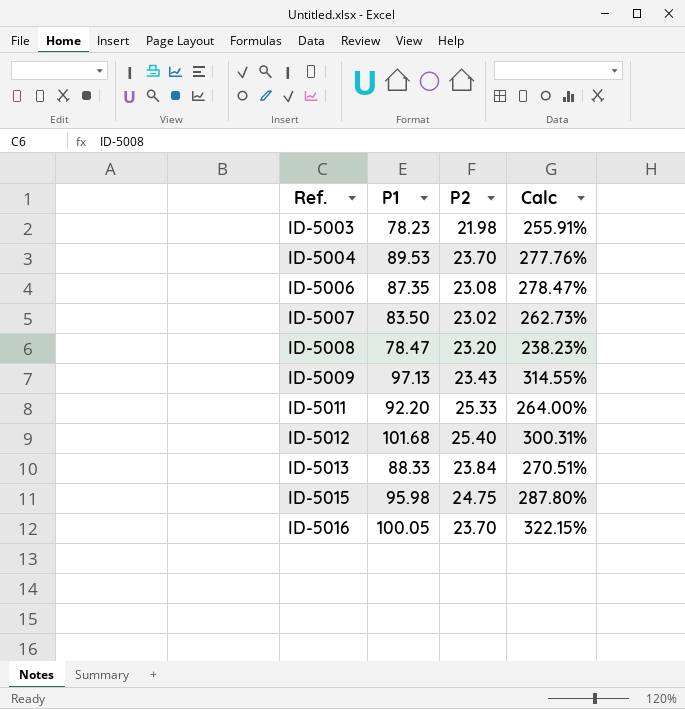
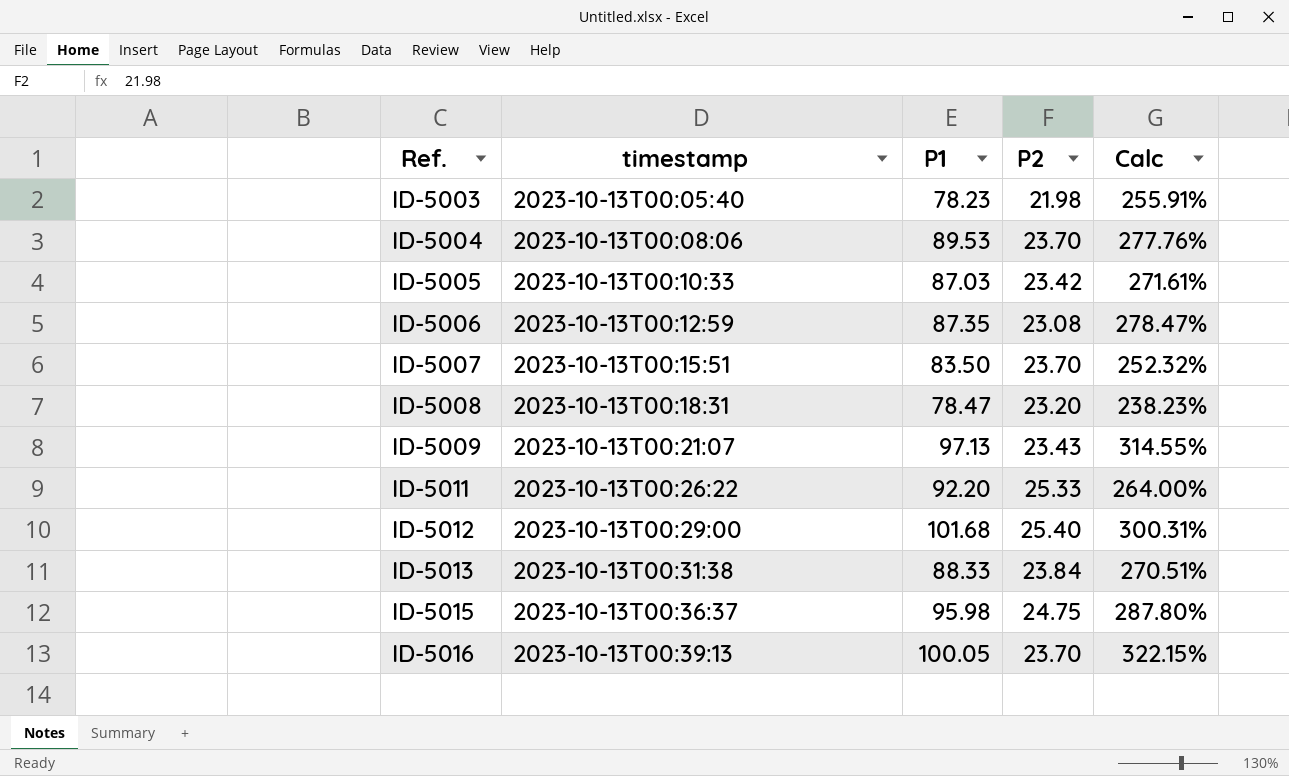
column timestamp | position: none -> 2
row ID-5005: none -> 2023-10-13T00:10:33 | 87.03 | 23.42 | 271.61%
ID-5007 | P2: 23.02 -> 23.70
ID-5007 | Calc: 262.73% -> 252.32%

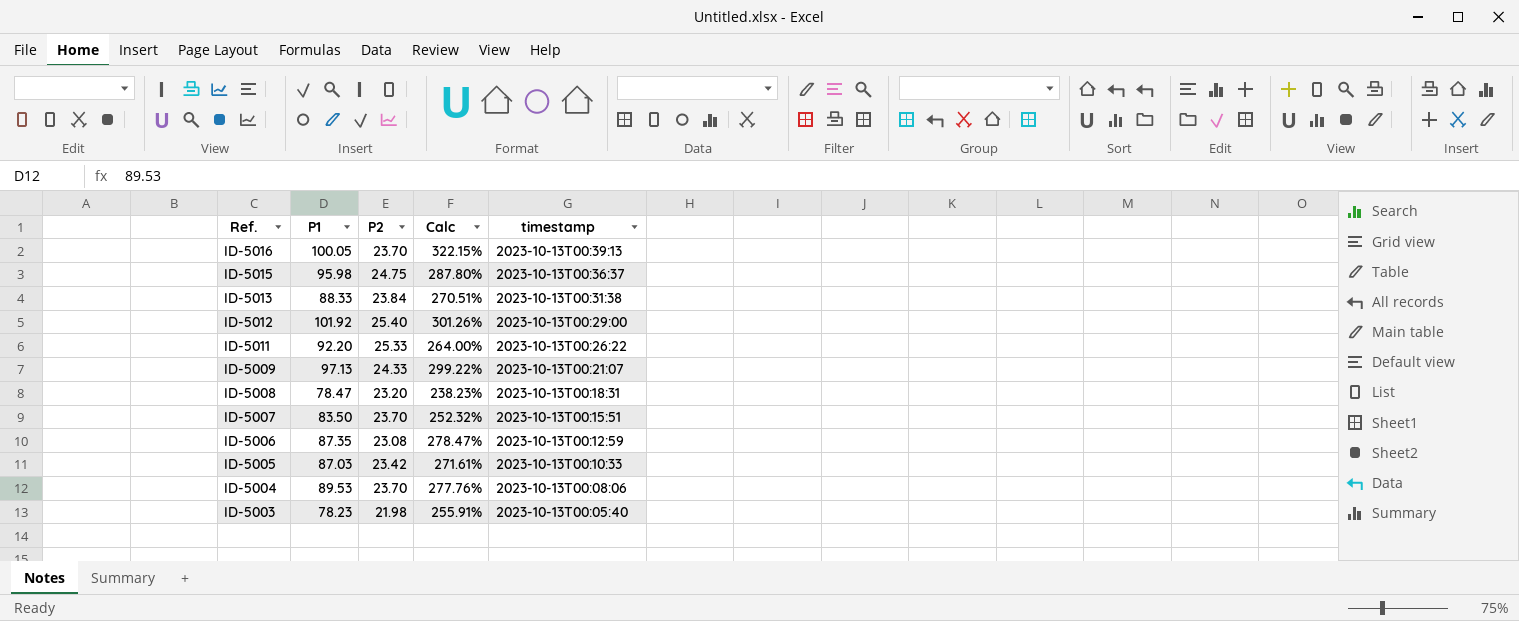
row order: Ref. ascending -> Ref. descending
column timestamp | position: 2 -> 5
ID-5012 | P1: 101.68 -> 101.92
ID-5012 | Calc: 300.31% -> 301.26%
ID-5009 | P2: 23.43 -> 24.33
ID-5009 | Calc: 314.55% -> 299.22%

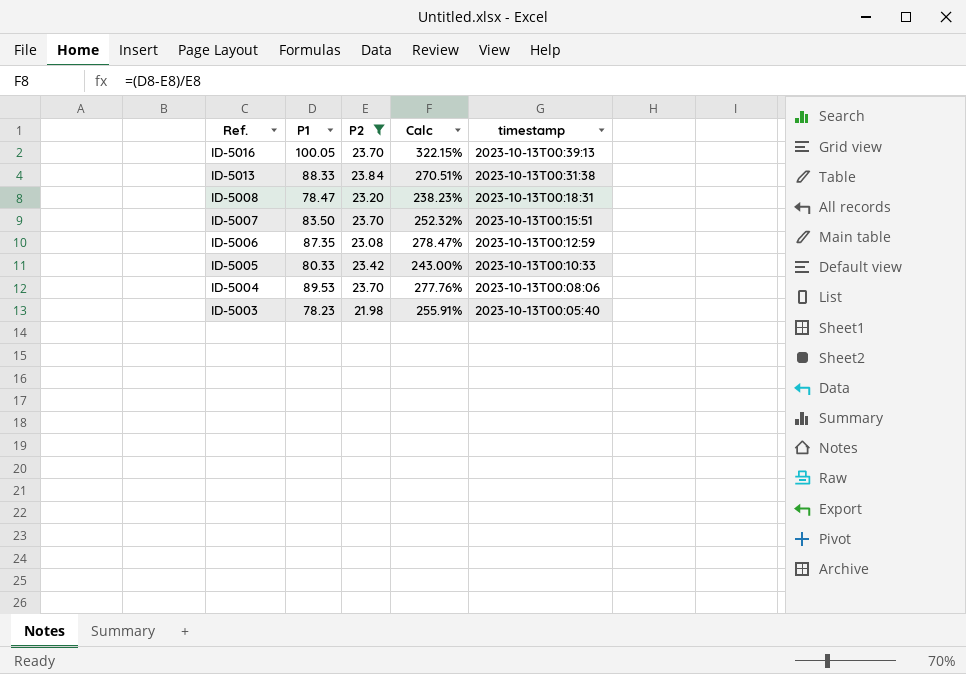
filter: none -> P2 <= 23.84
ID-5005 | P1: 87.03 -> 80.33
ID-5005 | Calc: 271.61% -> 243.00%

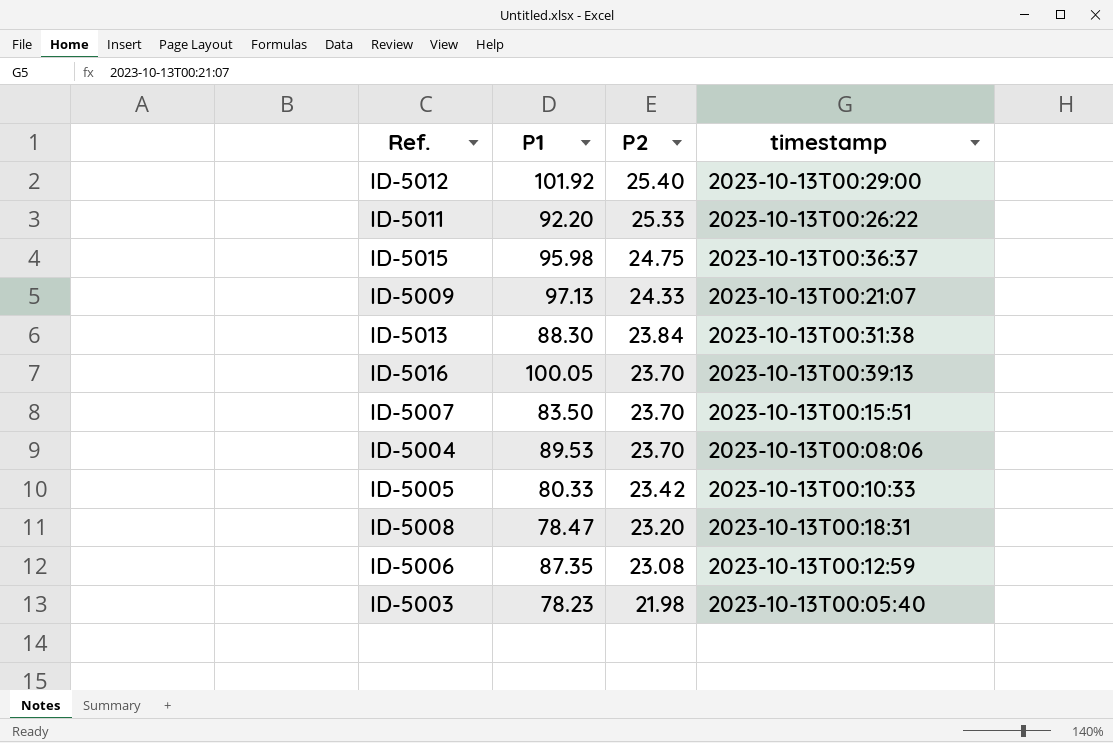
filter: P2 <= 23.84 -> none
row order: Ref. descending -> P2 descending
column Calc | formula: ([P1] - [P2]) / [P2] -> none
ID-5013 | P1: 88.33 -> 88.30

